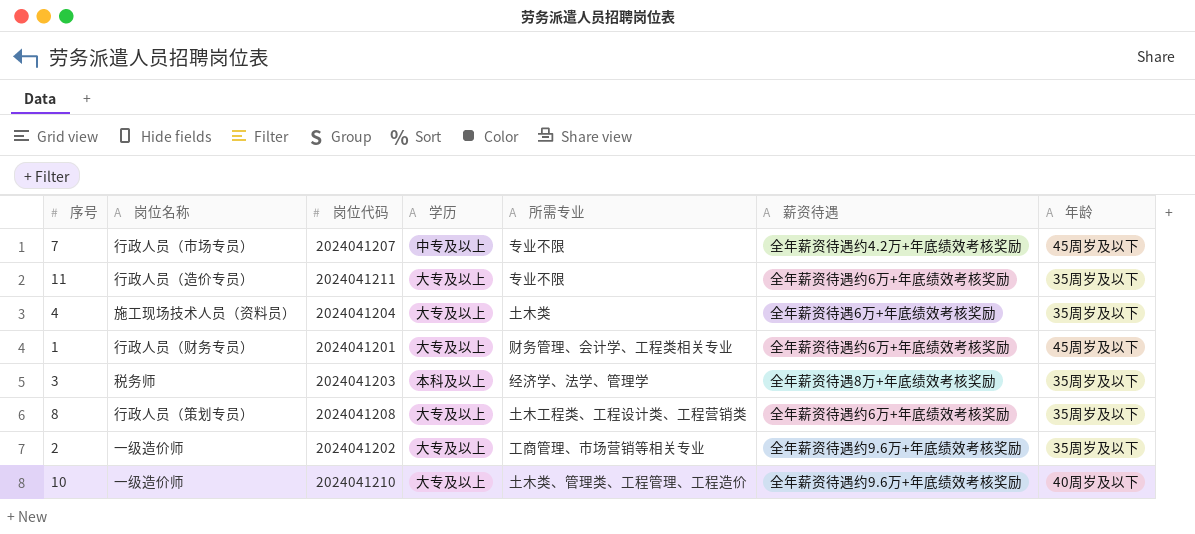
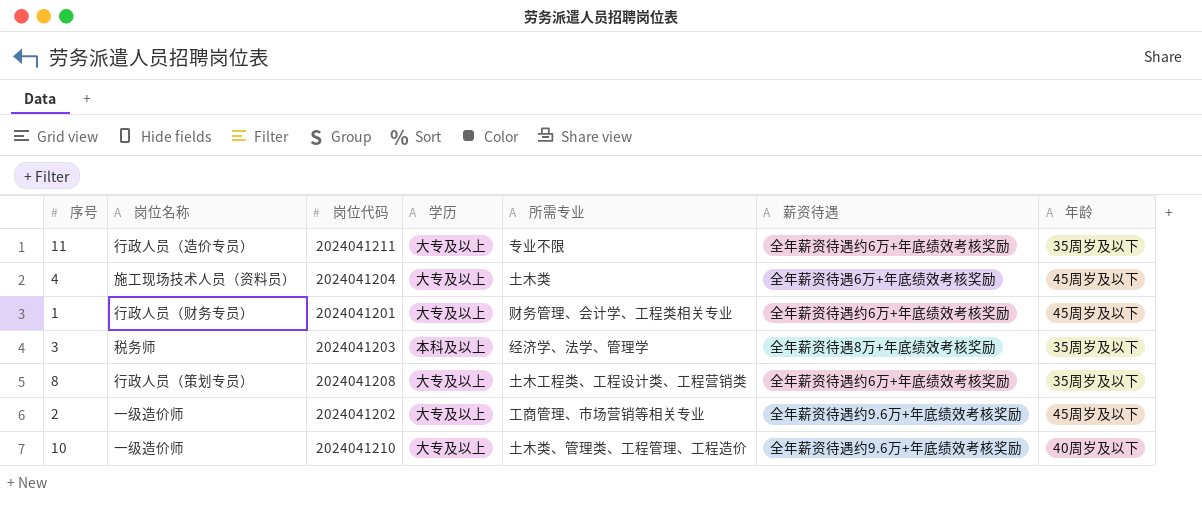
row 7: 行政人员（市场专员） | 2024041207 | 中专及以上 | 专业不限 | 全年薪资待遇约4.2万+年底绩效考核奖励 | 45周岁及以下 -> none
4 | 年龄: 35周岁及以下 -> 45周岁及以下
2 | 年龄: 35周岁及以下 -> 45周岁及以下

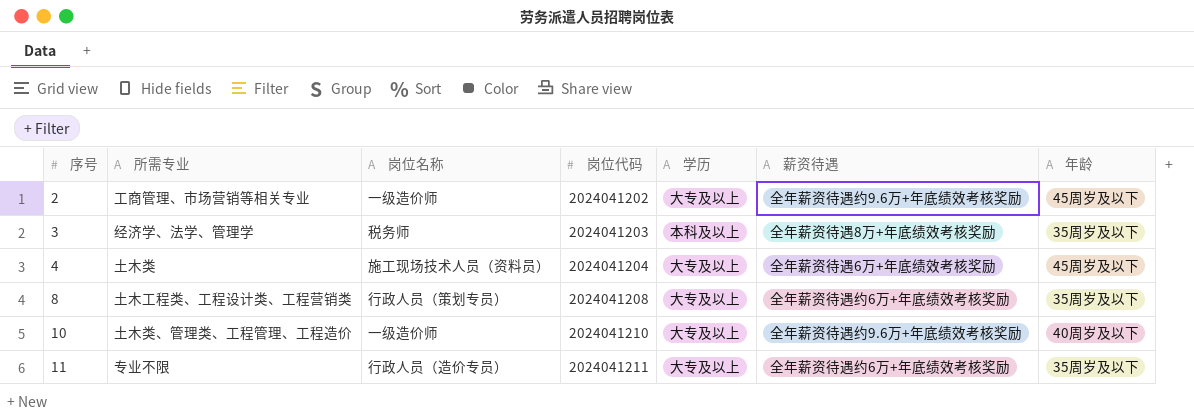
row order: none -> 序号 ascending
column 所需专业 | position: 5 -> 2
row 1: 行政人员（财务专员） | 2024041201 | 大专及以上 | 财务管理、会计学、工程类相关专业 | 全年薪资待遇约6万+年底绩效考核奖励 | 45周岁及以下 -> none

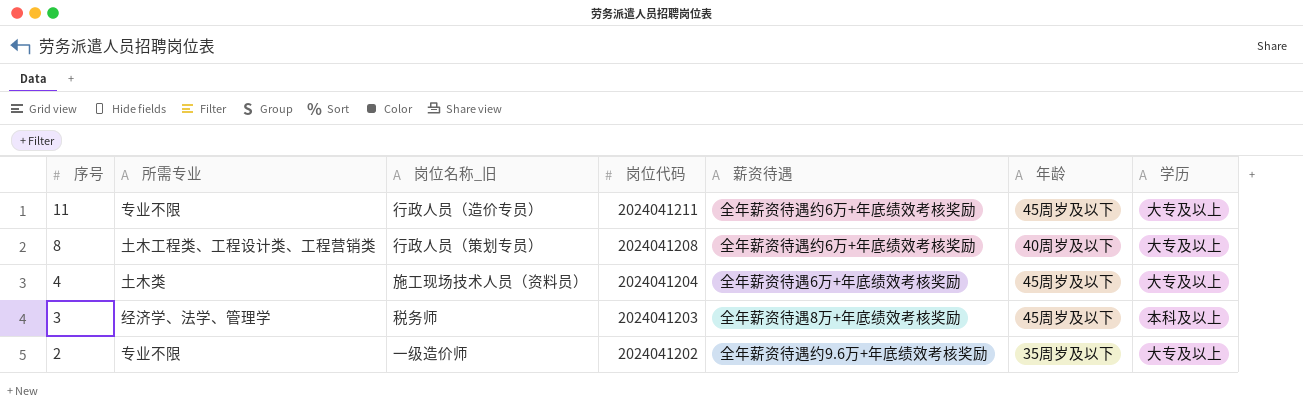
row order: 序号 ascending -> 序号 descending
column name: 岗位名称 -> 岗位名称_旧
column 学历 | position: 5 -> 7
row 10: 土木类、管理类、工程管理、工程造价 | 一级造价师 | 2024041210 | 大专及以上 | 全年薪资待遇约9.6万+年底绩效考核奖励 | 40周岁及以下 -> none
11 | 年龄: 35周岁及以下 -> 45周岁及以下
8 | 年龄: 35周岁及以下 -> 40周岁及以下
3 | 年龄: 35周岁及以下 -> 45周岁及以下
2 | 所需专业: 工商管理、市场营销等相关专业 -> 专业不限
2 | 年龄: 45周岁及以下 -> 35周岁及以下

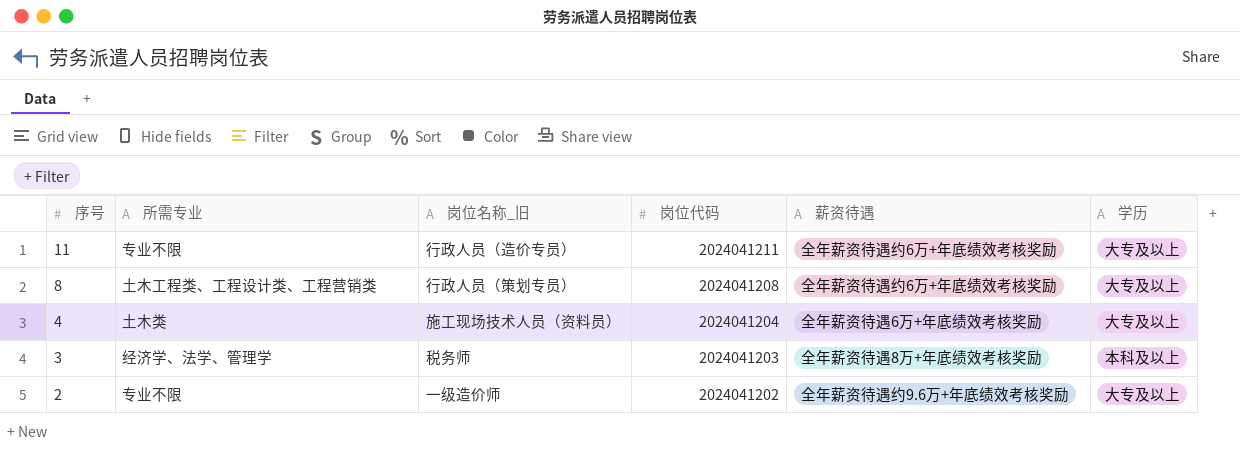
column 年龄 | position: 6 -> none

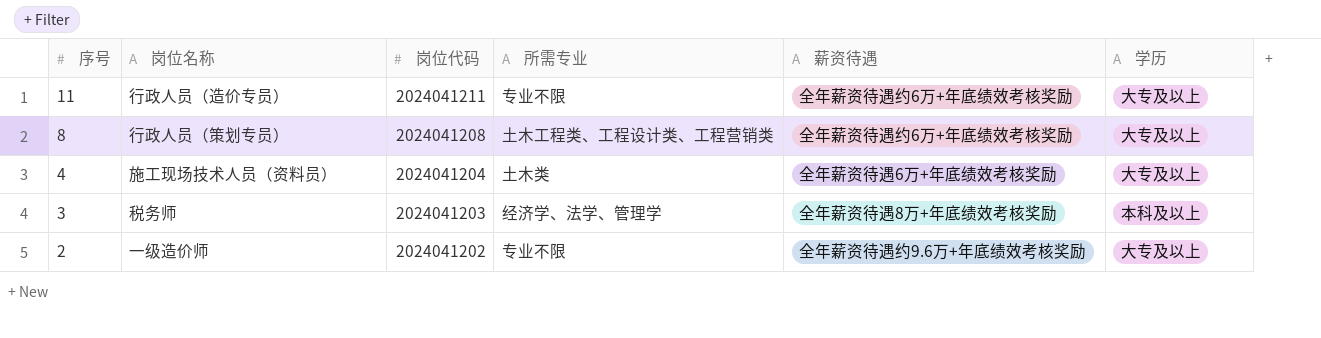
column name: 岗位名称_旧 -> 岗位名称
column 所需专业 | position: 2 -> 4

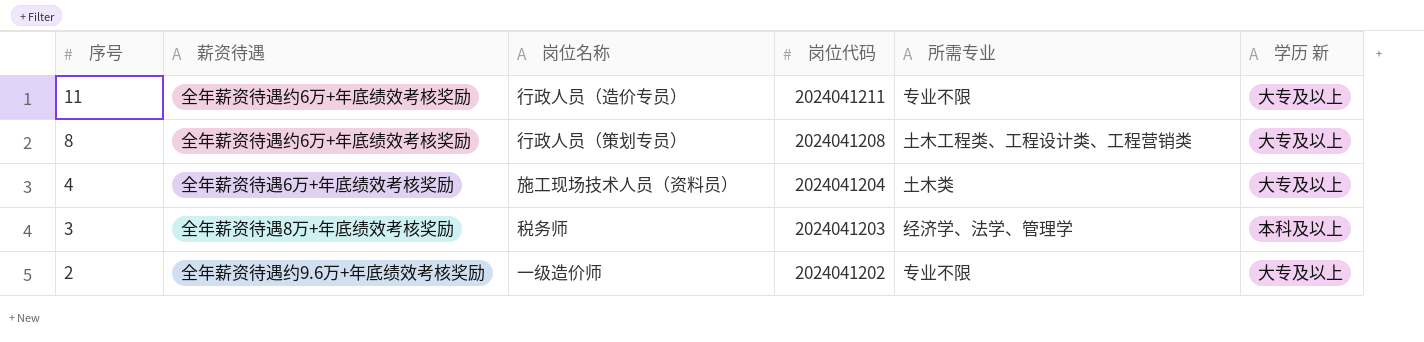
column 薪资待遇 | position: 5 -> 2
column name: 学历 -> 学历 新

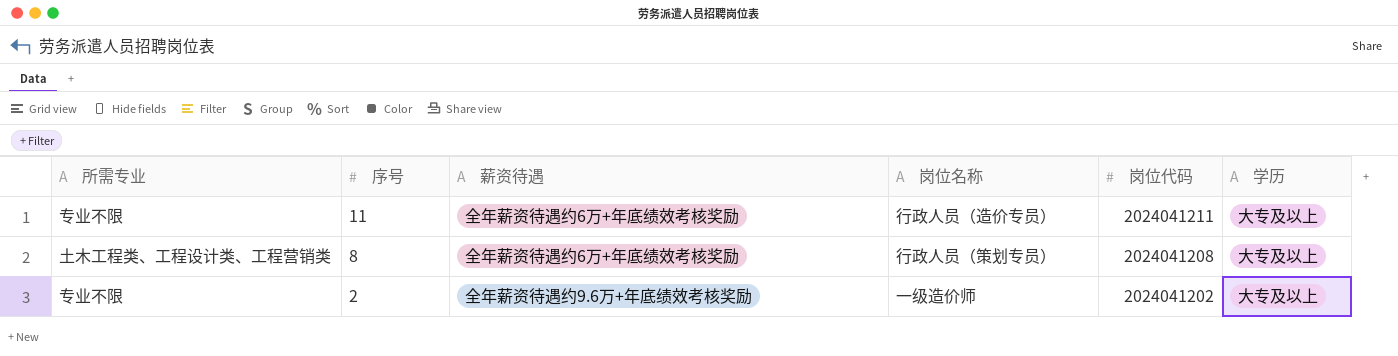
column 所需专业 | position: 5 -> 1
column name: 学历 新 -> 学历
row 4: 全年薪资待遇6万+年底绩效考核奖励 | 施工现场技术人员（资料员） | 2024041204 | 土木类 | 大专及以上 -> none
row 3: 全年薪资待遇8万+年底绩效考核奖励 | 税务师 | 2024041203 | 经济学、法学、管理学 | 本科及以上 -> none

